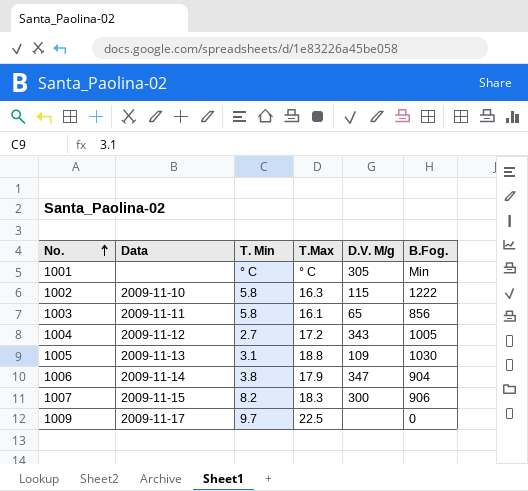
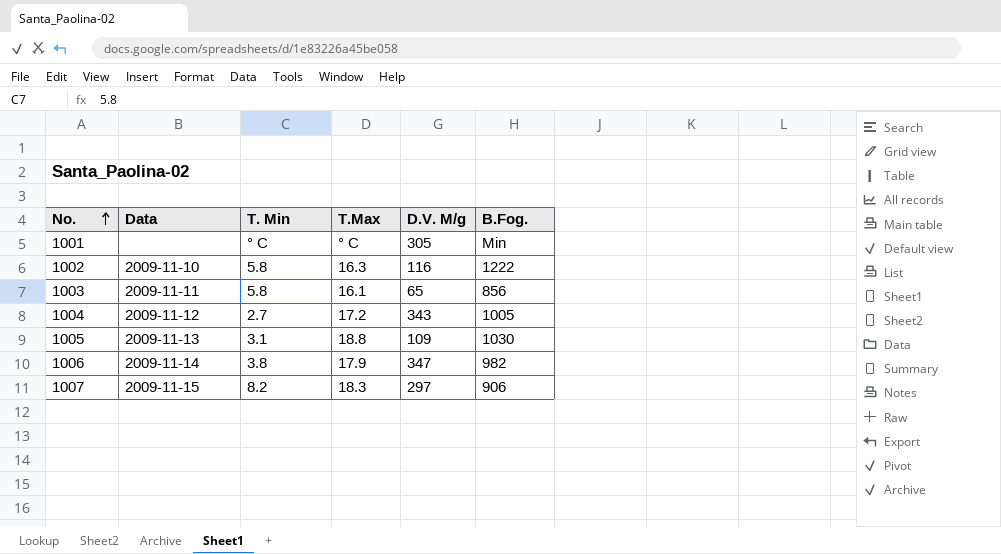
row 1009: 2009-11-17 | 9.7 | 22.5 | none | 0 -> none
1002 | D.V. M/g: 115 -> 116
1006 | B.Fog.: 904 -> 982
1007 | D.V. M/g: 300 -> 297

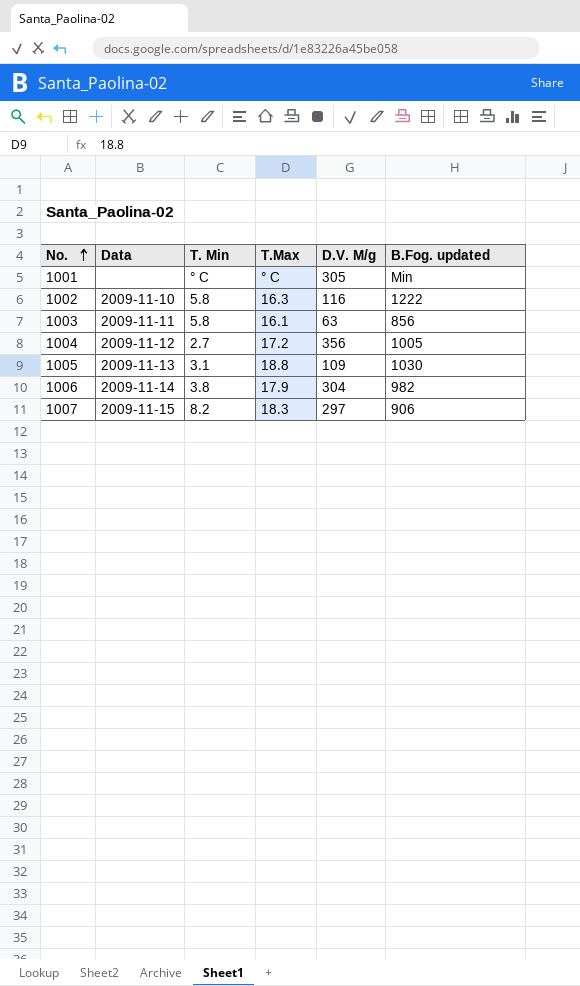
column name: B.Fog. -> B.Fog. updated
1003 | D.V. M/g: 65 -> 63
1004 | D.V. M/g: 343 -> 356
1006 | D.V. M/g: 347 -> 304

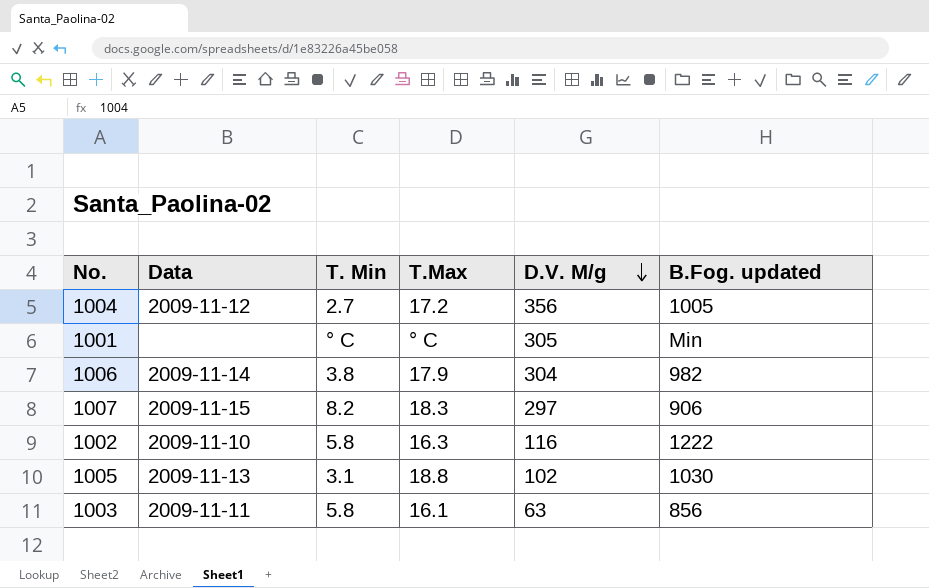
row order: No. ascending -> D.V. M/g descending
1005 | D.V. M/g: 109 -> 102

